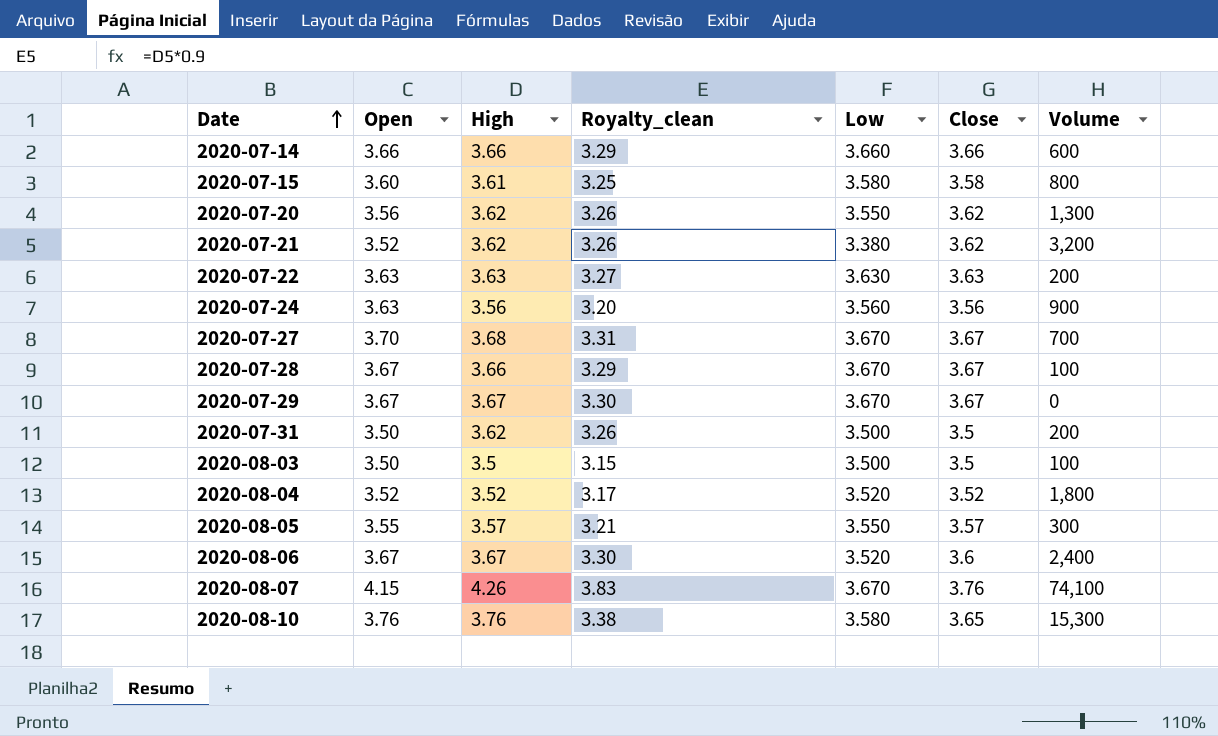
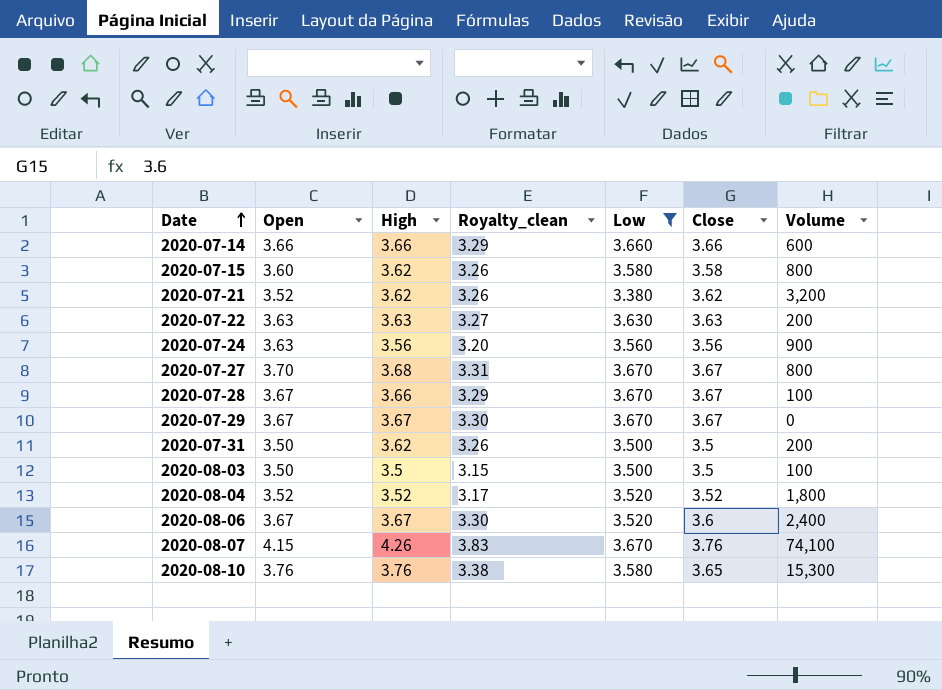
filter: none -> Low != 3.550
2020-07-15 | High: 3.61 -> 3.62
2020-07-15 | Royalty_clean: 3.25 -> 3.26
2020-07-27 | Volume: 700 -> 800

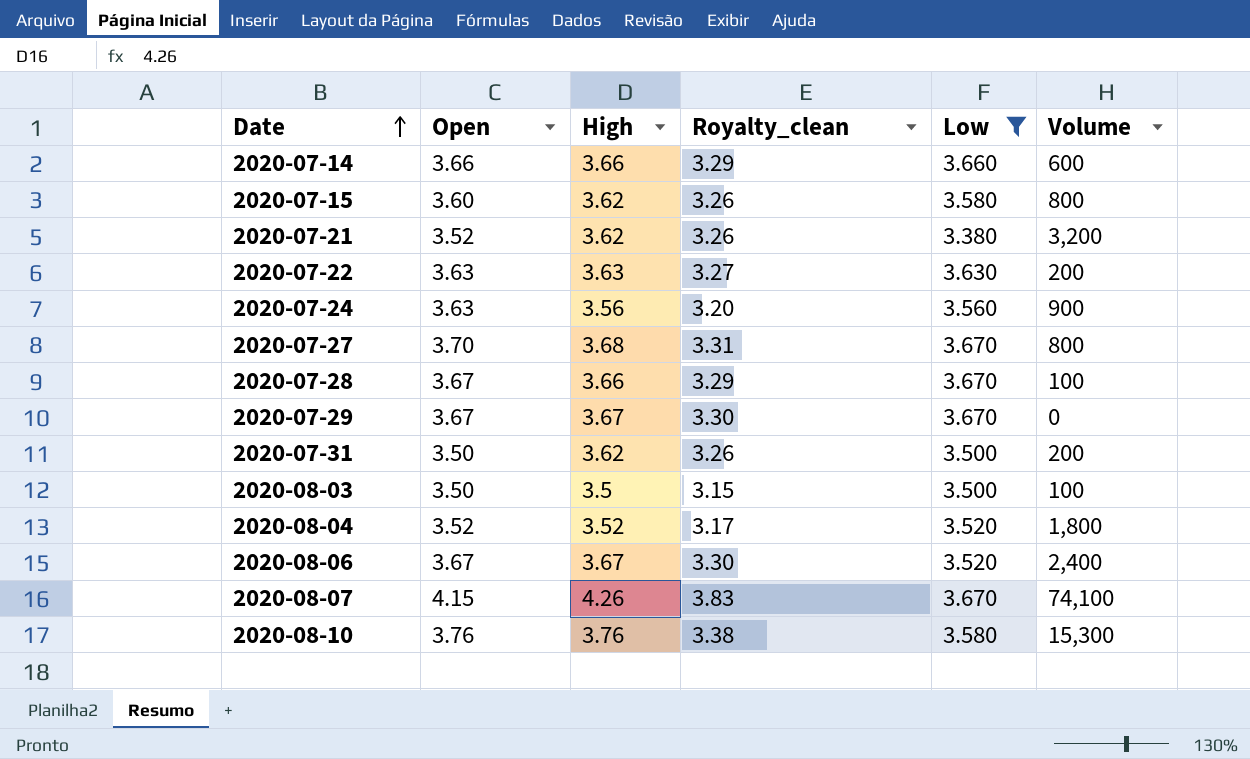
column Close | position: 6 -> none

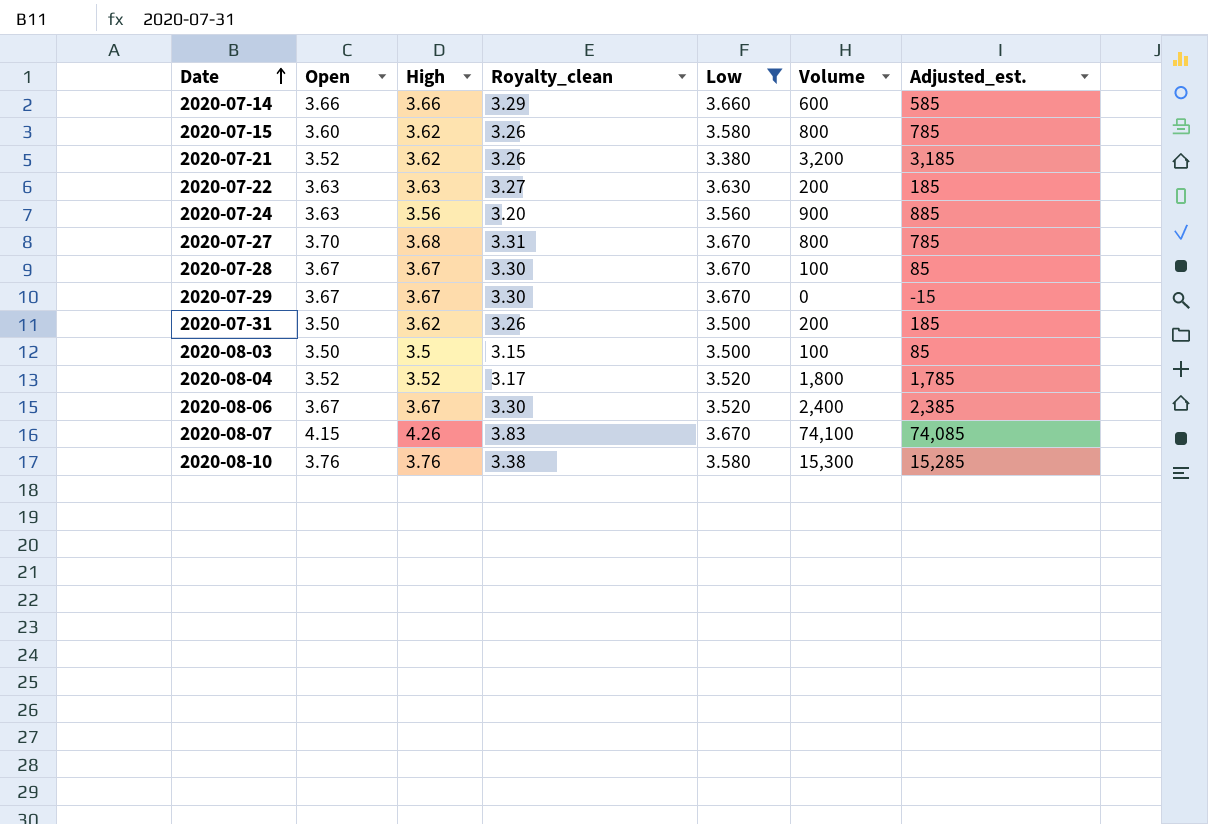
column Adjusted_est. | formula: none -> [Volume] - 15
2020-07-28 | High: 3.66 -> 3.67
2020-07-28 | Royalty_clean: 3.29 -> 3.30

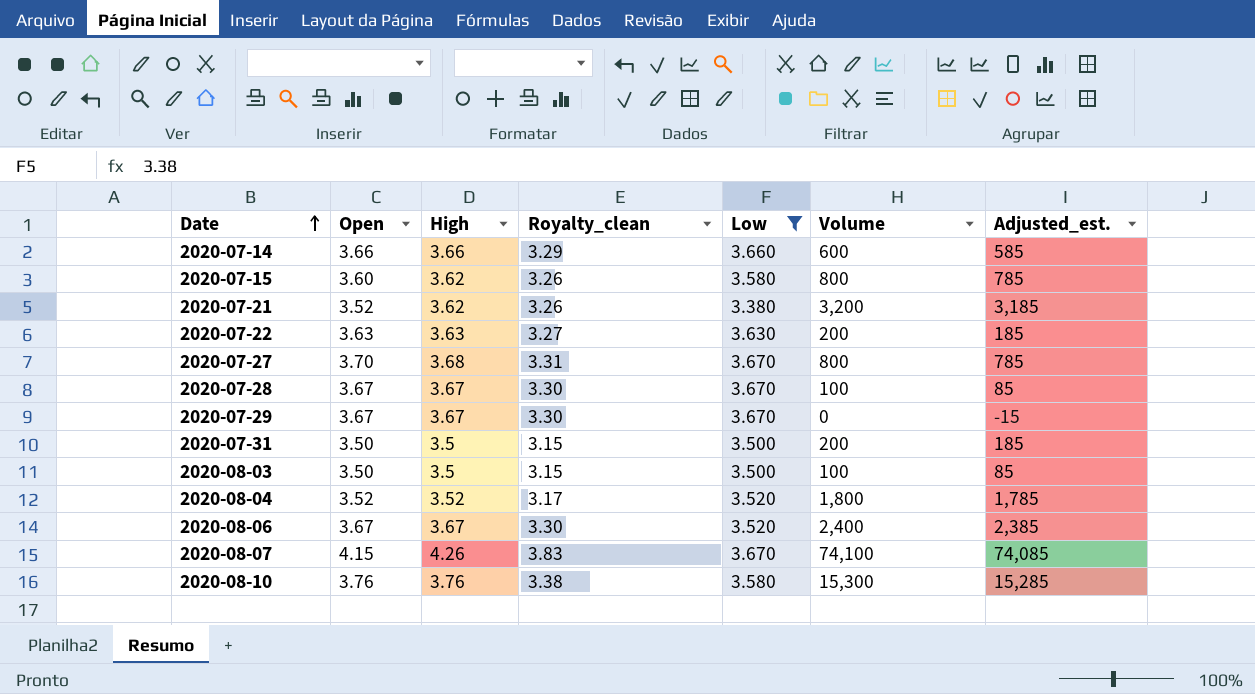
row 2020-07-24: 3.63 | 3.56 | 3.20 | 3.560 | 900 | 885 -> none
2020-07-31 | High: 3.62 -> 3.5
2020-07-31 | Royalty_clean: 3.26 -> 3.15

